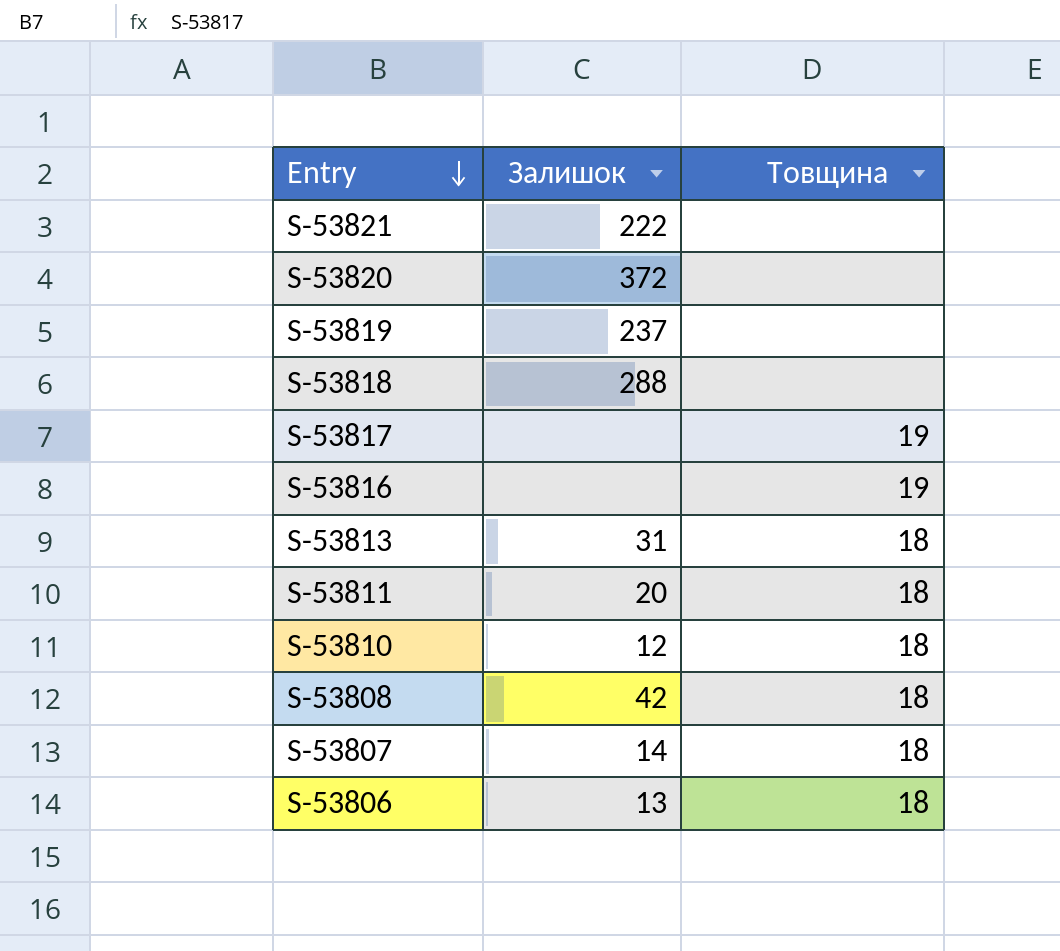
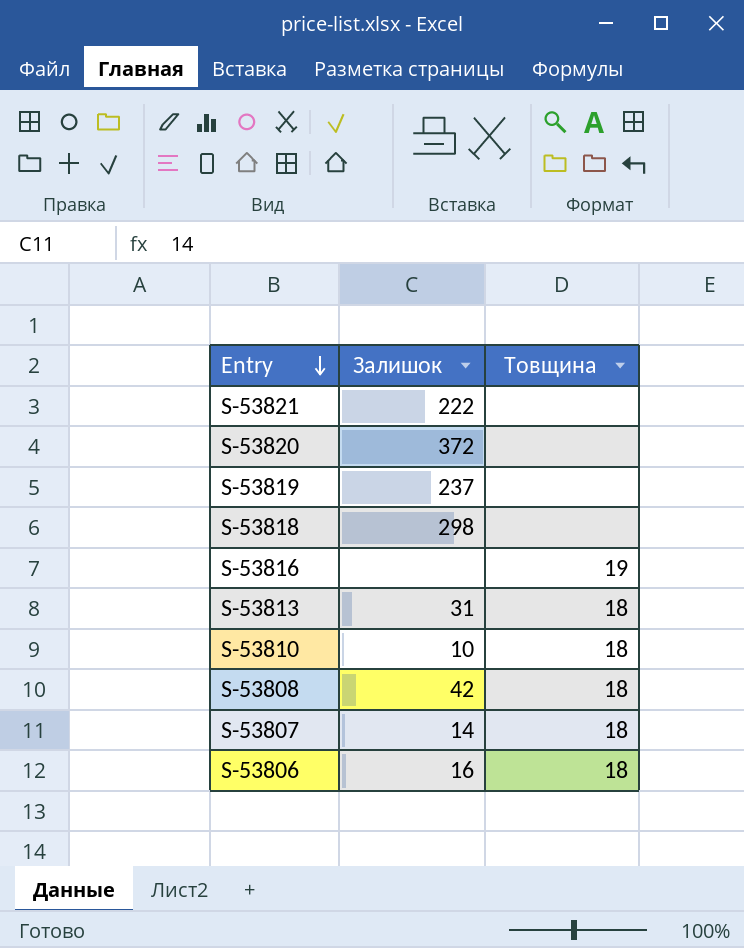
row S-53817: none | 19 -> none
row S-53811: 20 | 18 -> none
S-53818 | Залишок: 288 -> 298
S-53810 | Залишок: 12 -> 10
S-53806 | Залишок: 13 -> 16

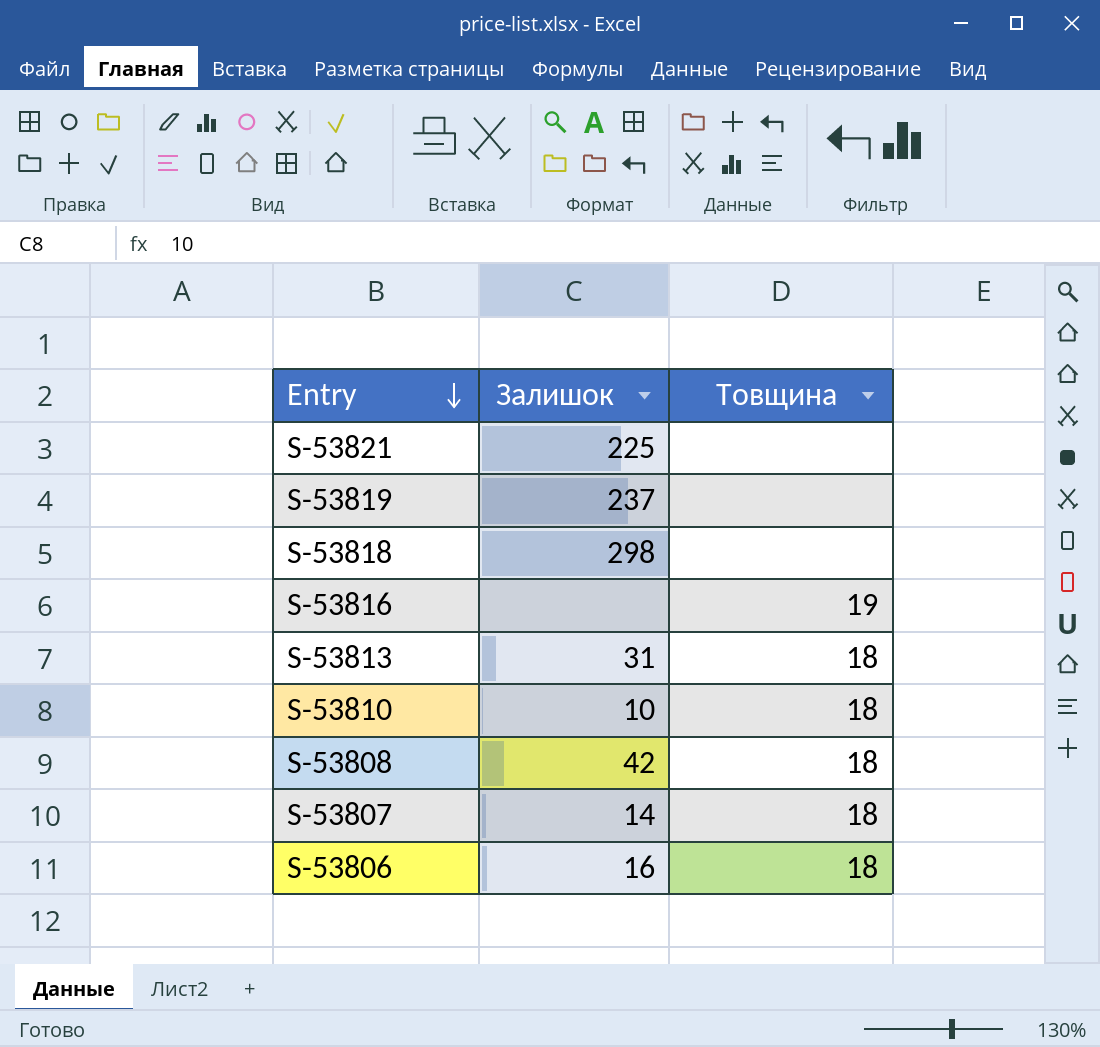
row S-53820: 372 | none -> none
S-53821 | Залишок: 222 -> 225

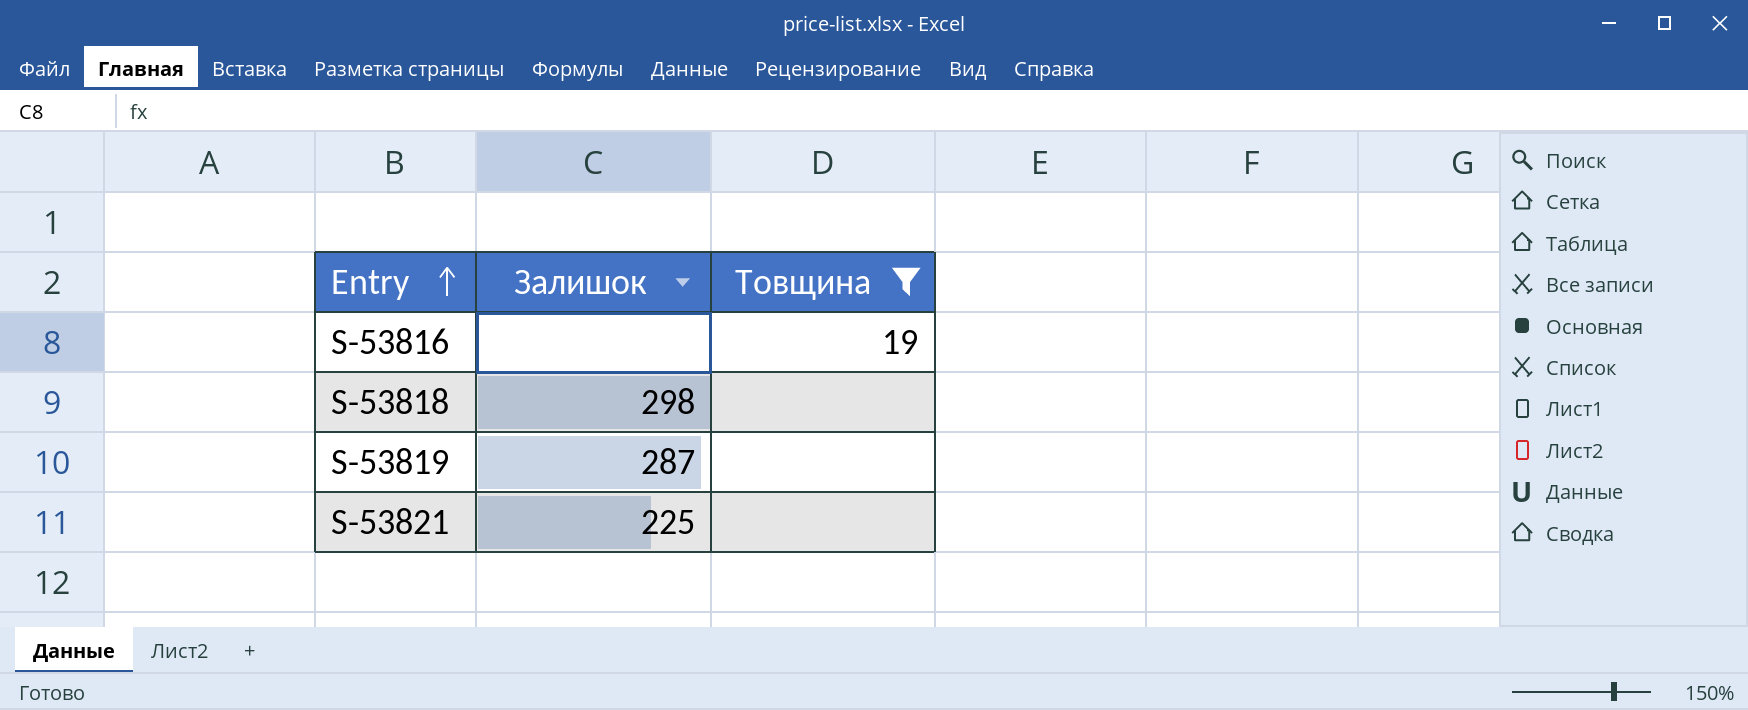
filter: none -> Товщина != 18
row order: Entry descending -> Entry ascending
S-53819 | Залишок: 237 -> 287

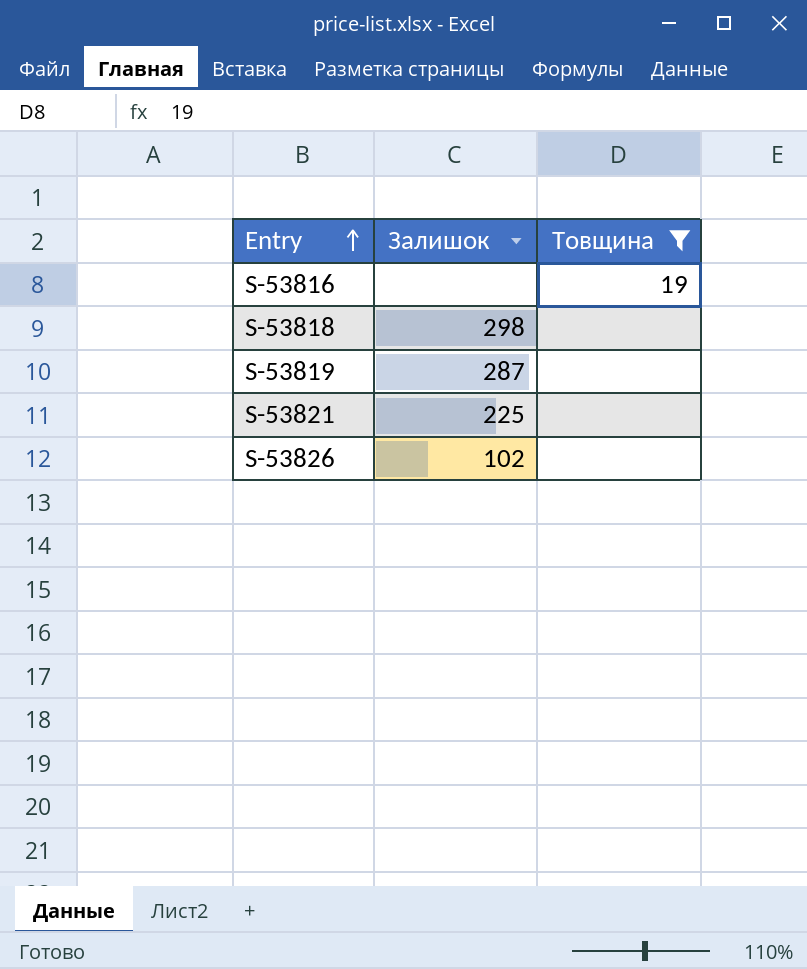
row S-53826: none -> 102 | none

